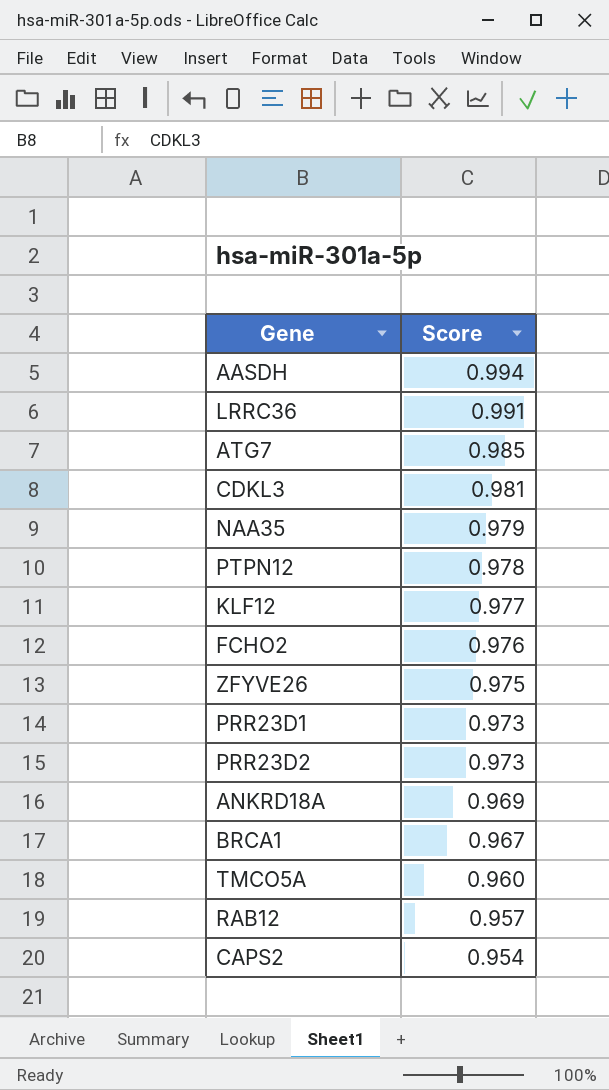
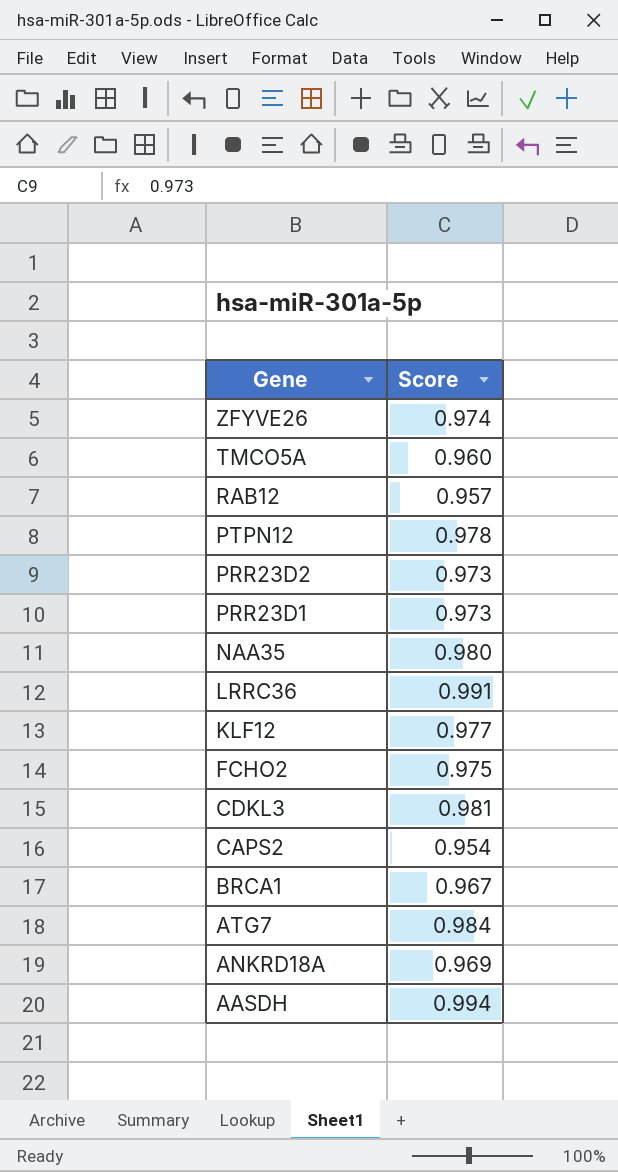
row order: Score descending -> Gene descending
ZFYVE26 | Score: 0.975 -> 0.974
NAA35 | Score: 0.979 -> 0.980
FCHO2 | Score: 0.976 -> 0.975
ATG7 | Score: 0.985 -> 0.984

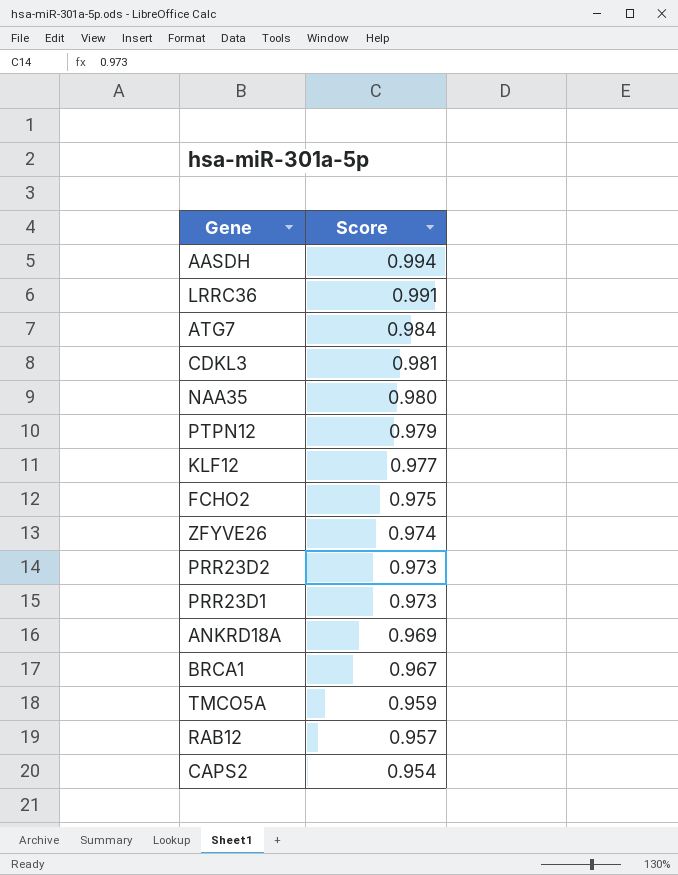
row order: Gene descending -> Score descending
PTPN12 | Score: 0.978 -> 0.979
TMCO5A | Score: 0.960 -> 0.959

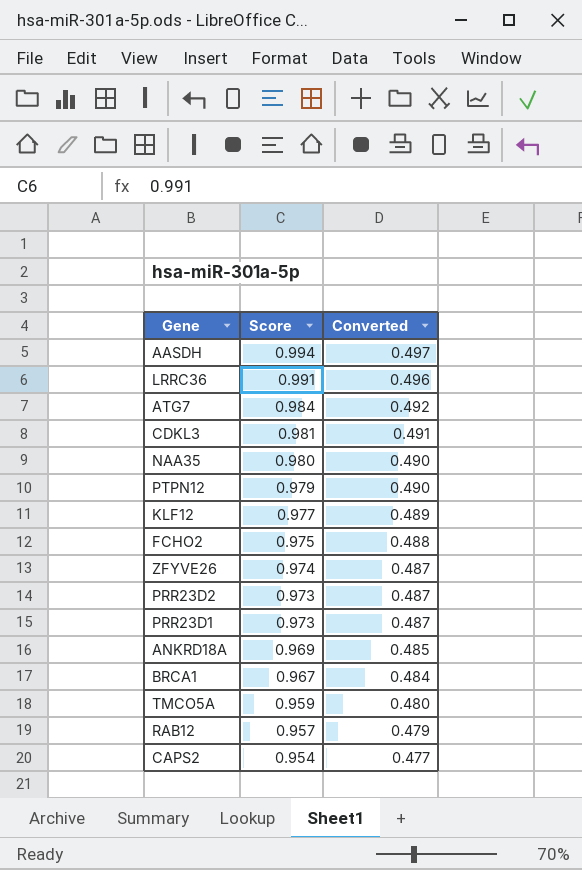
column Converted | formula: none -> [Score] * 0.5

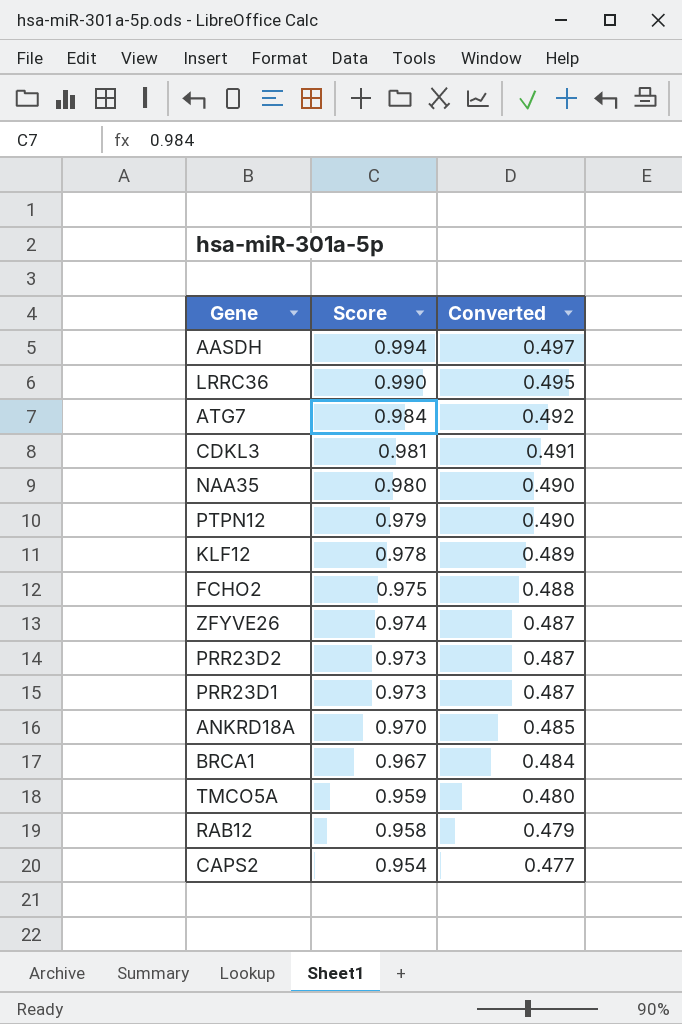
LRRC36 | Score: 0.991 -> 0.990
LRRC36 | Converted: 0.496 -> 0.495
KLF12 | Score: 0.977 -> 0.978
ANKRD18A | Score: 0.969 -> 0.970
RAB12 | Score: 0.957 -> 0.958

